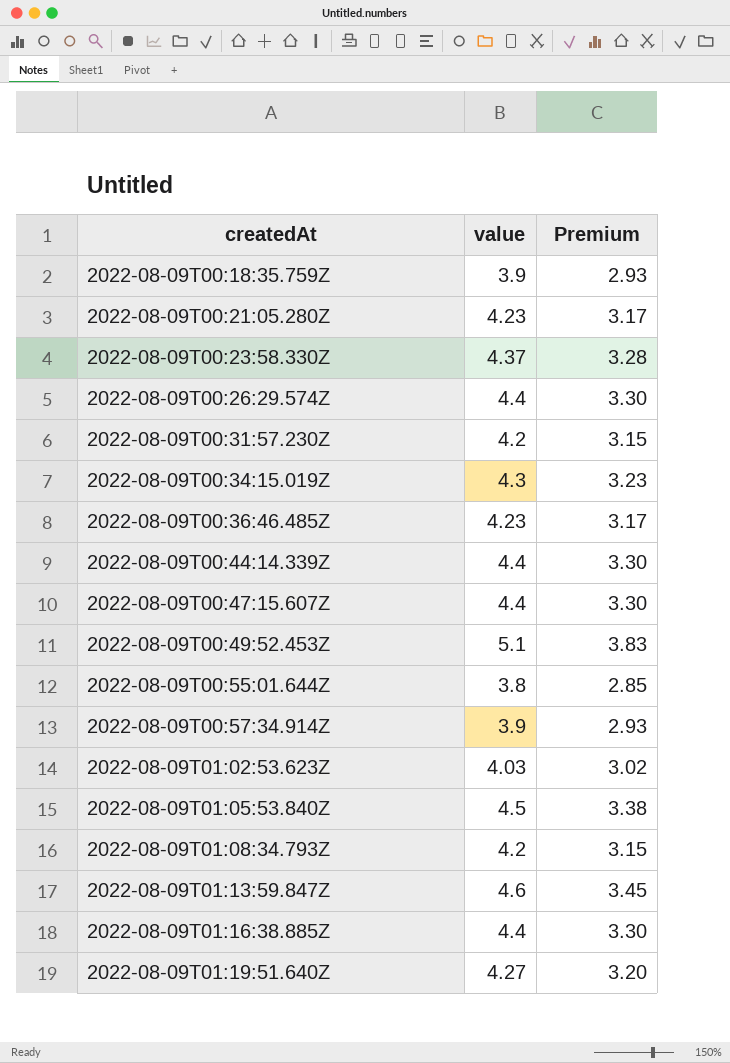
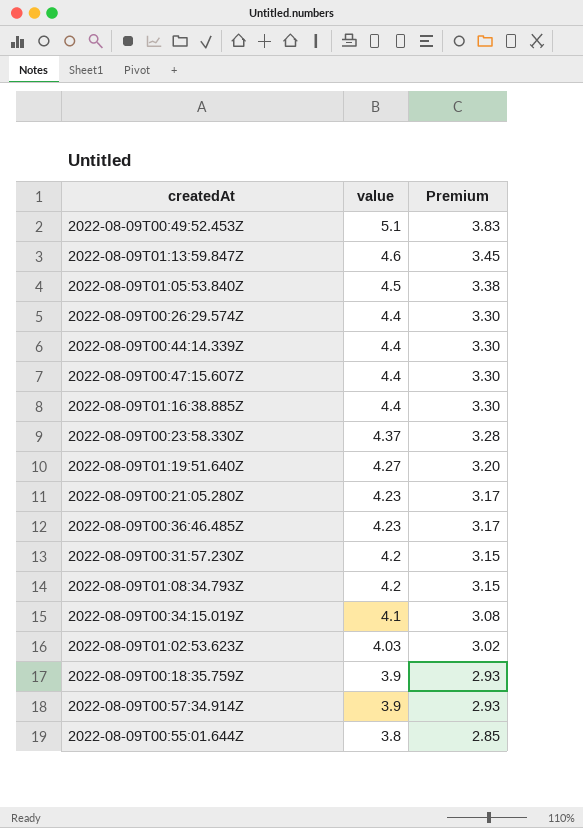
row order: createdAt ascending -> value descending
2022-08-09T00:34:15.019Z | value: 4.3 -> 4.1
2022-08-09T00:34:15.019Z | Premium: 3.23 -> 3.08

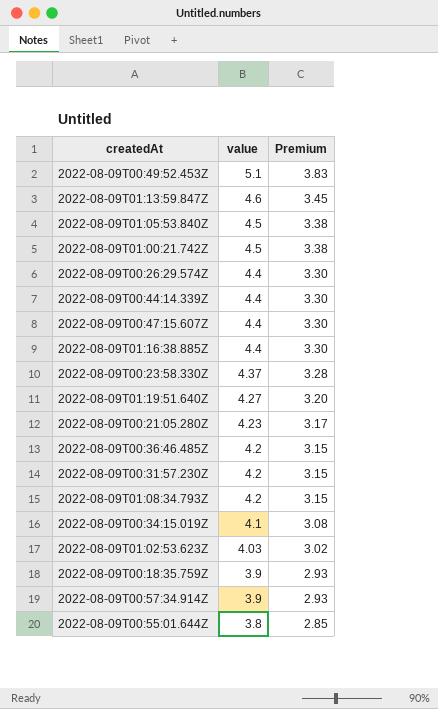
row 2022-08-09T01:00:21.742Z: none -> 4.5 | 3.38
2022-08-09T00:36:46.485Z | value: 4.23 -> 4.2
2022-08-09T00:36:46.485Z | Premium: 3.17 -> 3.15

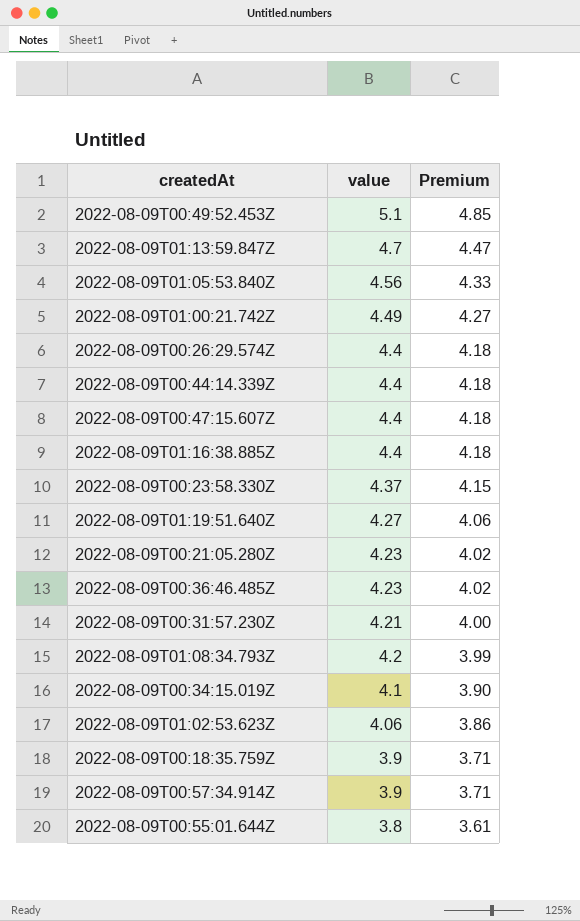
column Premium | formula: [value] * 0.75 -> [value] * 0.95
2022-08-09T01:13:59.847Z | value: 4.6 -> 4.7
2022-08-09T01:05:53.840Z | value: 4.5 -> 4.56
2022-08-09T01:00:21.742Z | value: 4.5 -> 4.49
2022-08-09T00:36:46.485Z | value: 4.2 -> 4.23
2022-08-09T00:31:57.230Z | value: 4.2 -> 4.21
2022-08-09T01:02:53.623Z | value: 4.03 -> 4.06

